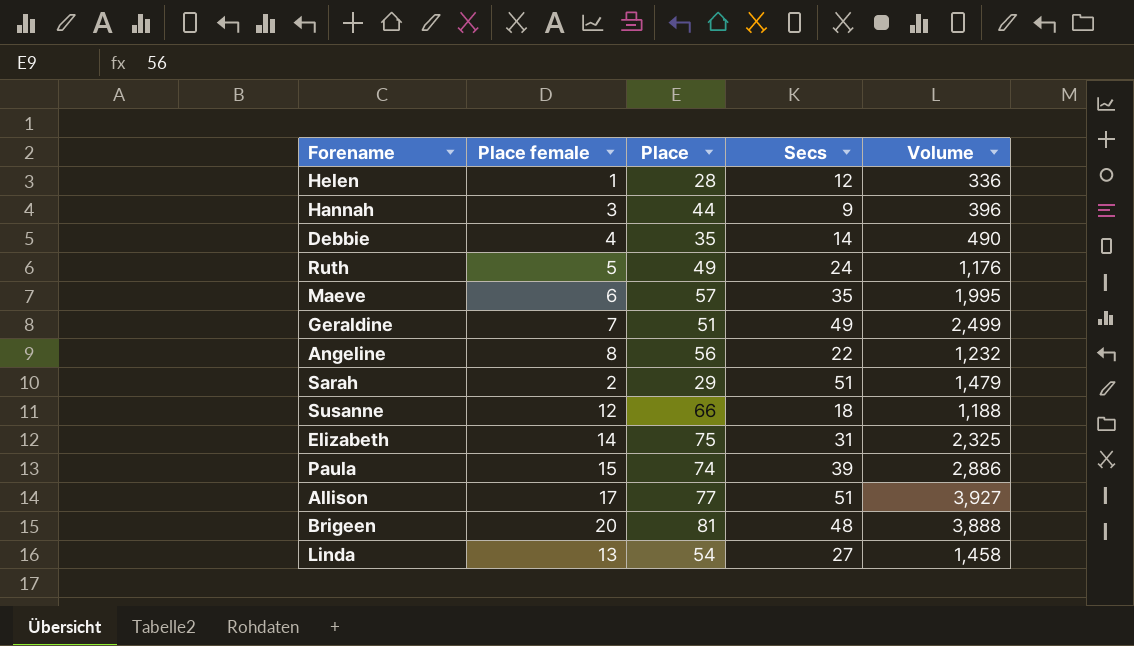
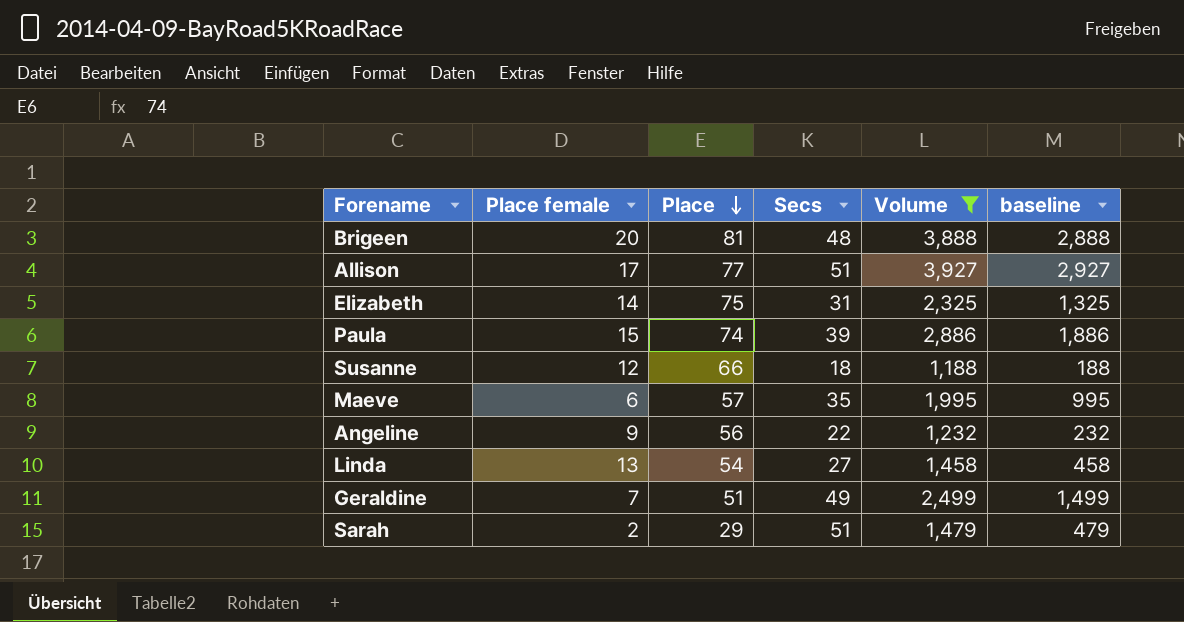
filter: none -> Volume >= 1,188
row order: none -> Place descending
column baseline | formula: none -> [Volume] - 1000
Angeline | Place female: 8 -> 9

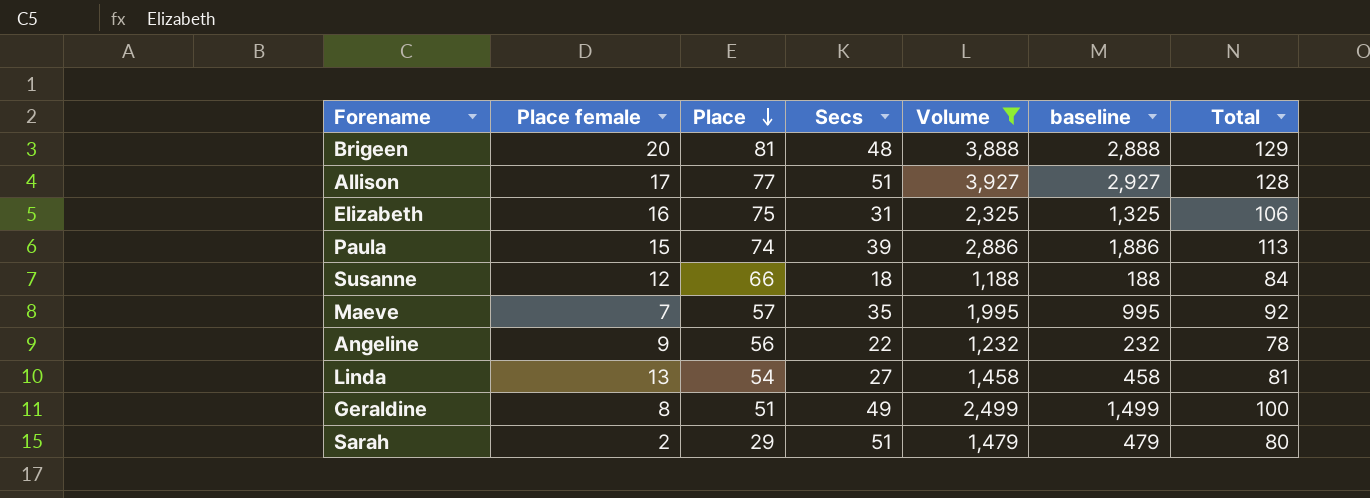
column Total | formula: none -> [Place] + [Secs]
Elizabeth | Place female: 14 -> 16
Maeve | Place female: 6 -> 7
Geraldine | Place female: 7 -> 8

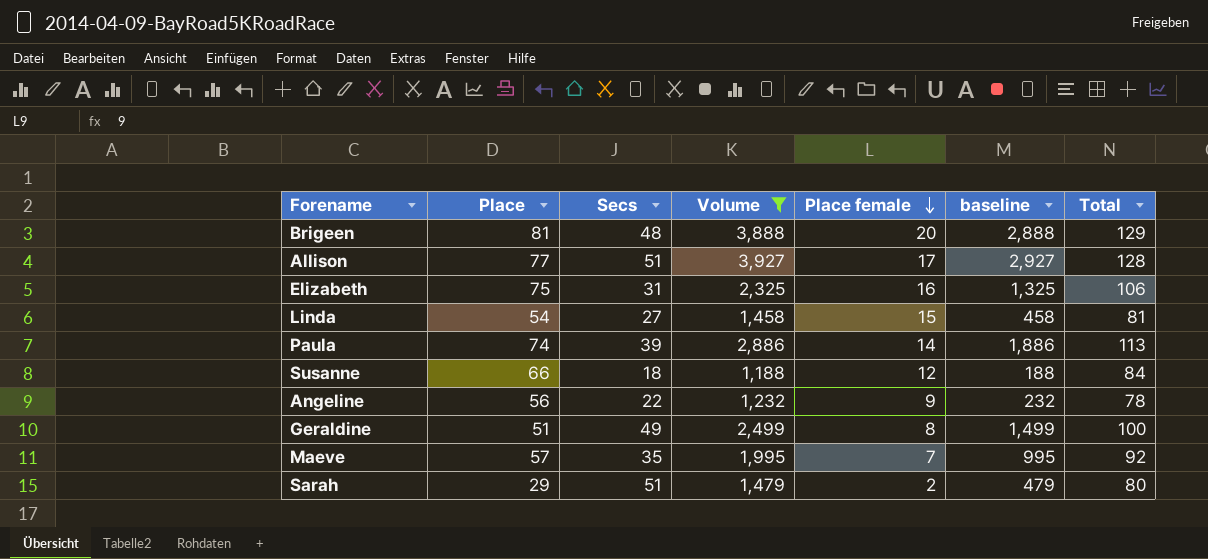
row order: Place descending -> Place female descending
column Place female | position: 2 -> 5
Linda | Place female: 13 -> 15
Paula | Place female: 15 -> 14

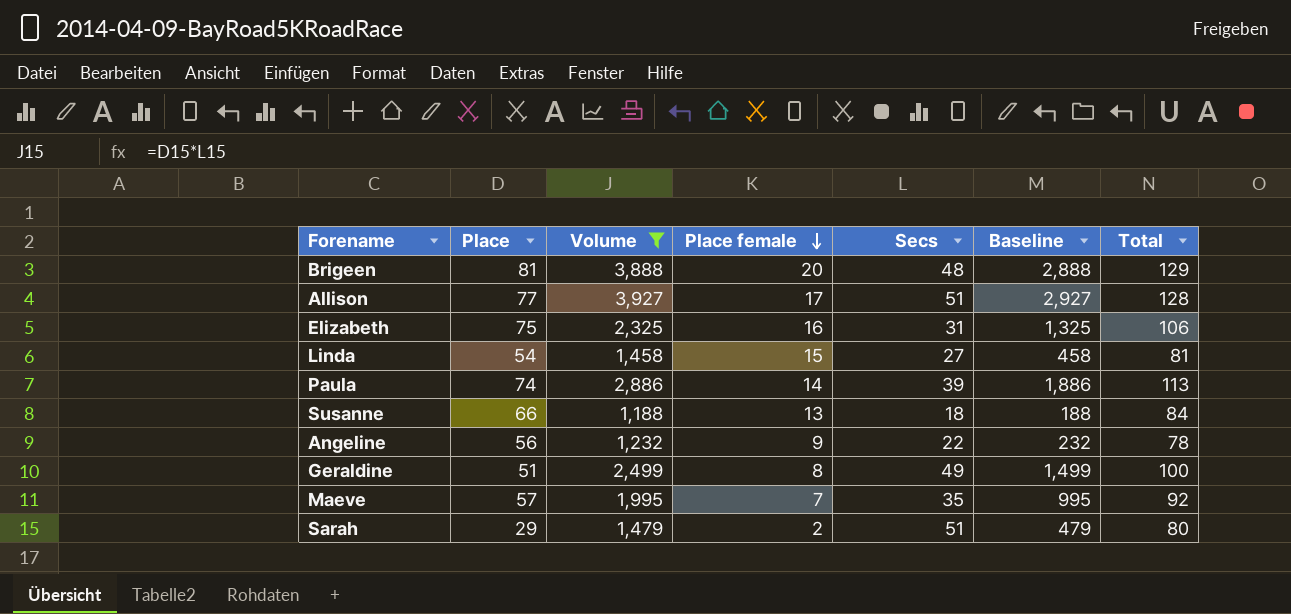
column Secs | position: 3 -> 5
column name: baseline -> Baseline
Susanne | Place female: 12 -> 13

